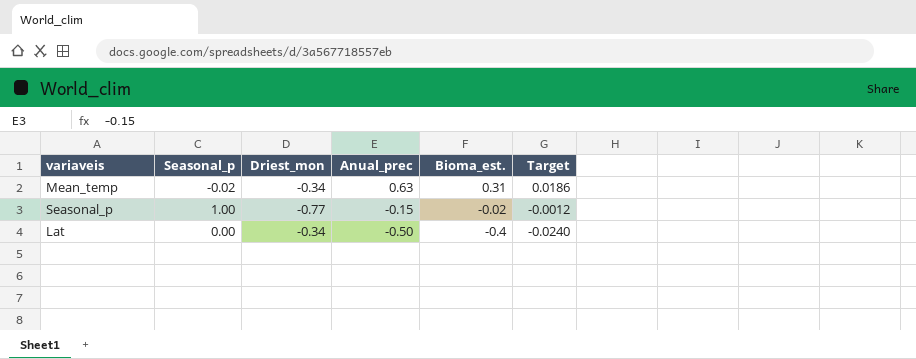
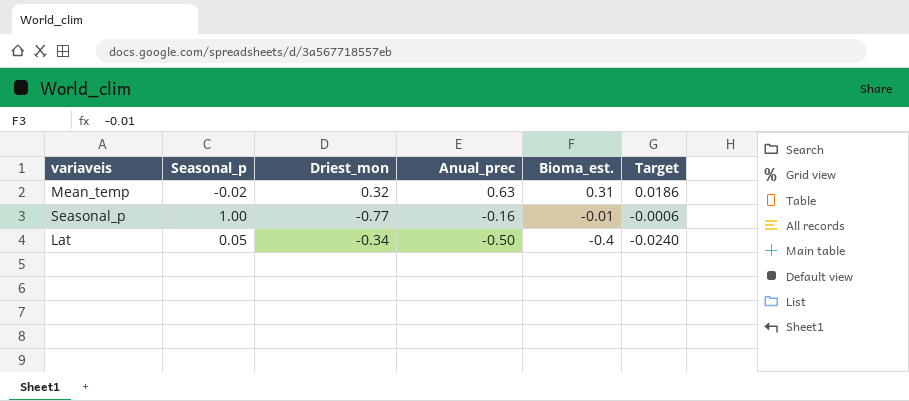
Mean_temp | Driest_mon: -0.34 -> 0.32
Seasonal_p | Anual_prec: -0.15 -> -0.16
Seasonal_p | Bioma_est.: -0.02 -> -0.01
Seasonal_p | Target: -0.0012 -> -0.0006
Lat | Seasonal_p: 0.00 -> 0.05

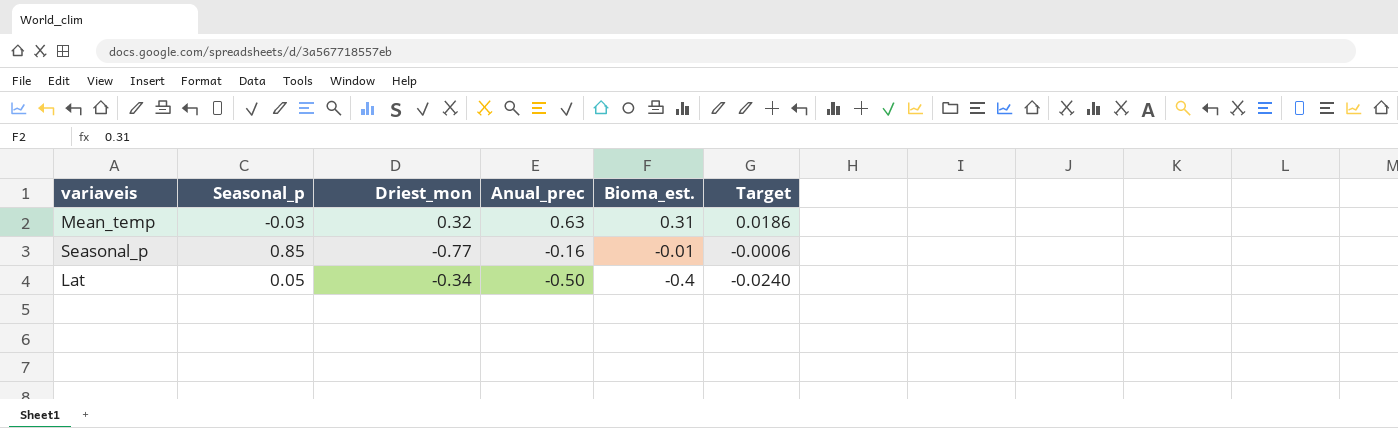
Mean_temp | Seasonal_p: -0.02 -> -0.03
Seasonal_p | Seasonal_p: 1.00 -> 0.85

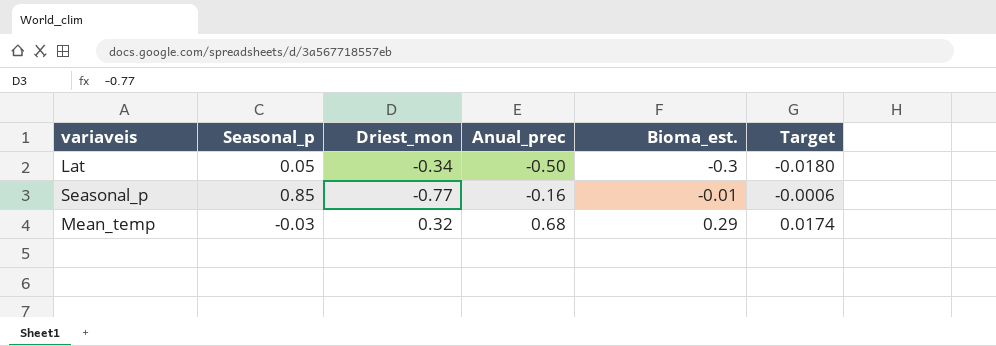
row order: Anual_prec descending -> Anual_prec ascending
Lat | Bioma_est.: -0.4 -> -0.3
Lat | Target: -0.0240 -> -0.0180
Mean_temp | Anual_prec: 0.63 -> 0.68
Mean_temp | Bioma_est.: 0.31 -> 0.29
Mean_temp | Target: 0.0186 -> 0.0174

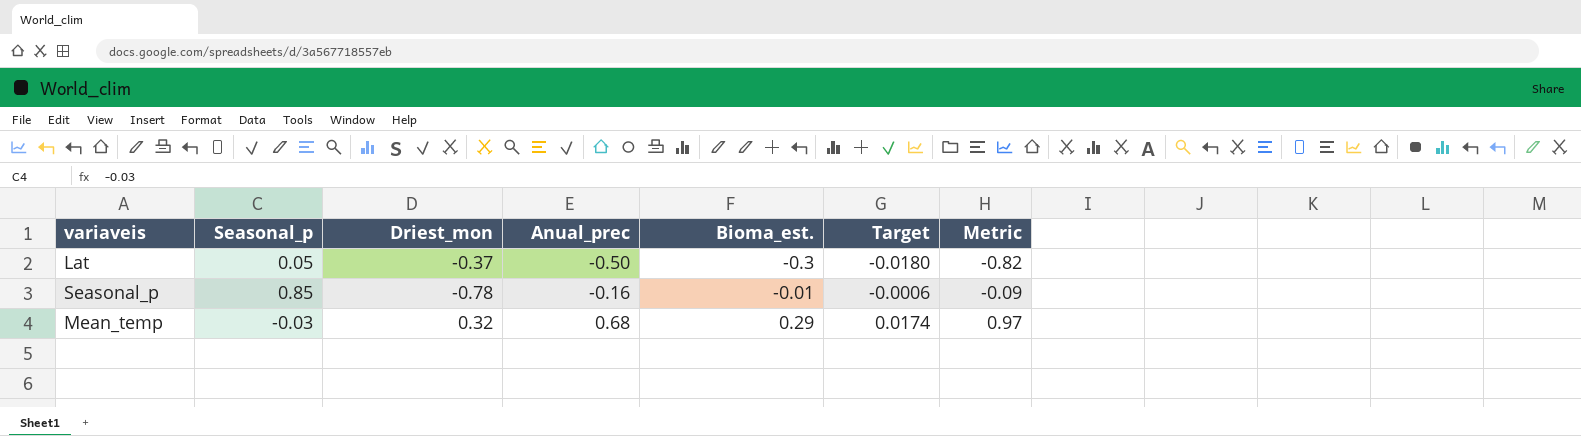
column Metric | formula: none -> [Seasonal_p] + [Driest_mon] + [Anual_prec]
Lat | Driest_mon: -0.34 -> -0.37
Seasonal_p | Driest_mon: -0.77 -> -0.78

